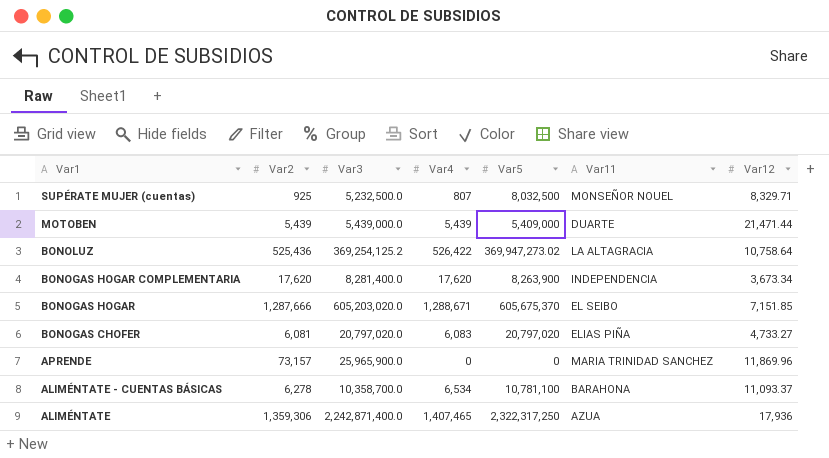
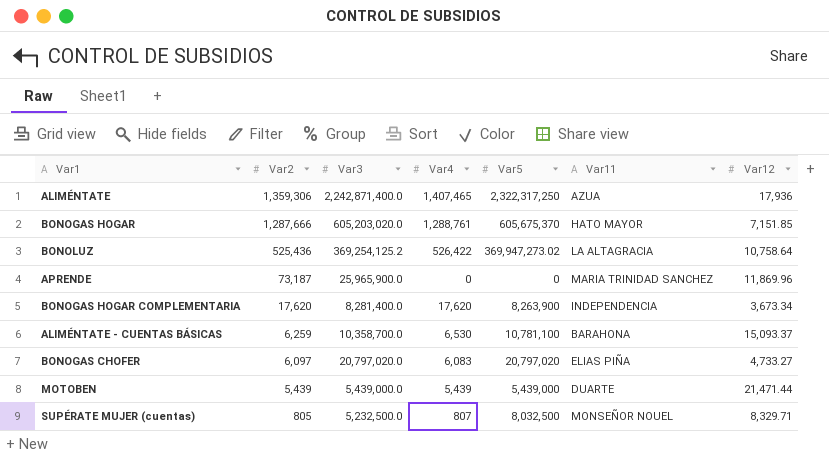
row order: Var1 descending -> Var2 descending
BONOGAS HOGAR | Var4: 1,288,671 -> 1,288,761
BONOGAS HOGAR | Var11: EL SEIBO -> HATO MAYOR
APRENDE | Var2: 73,157 -> 73,187
ALIMÉNTATE - CUENTAS BÁSICAS | Var2: 6,278 -> 6,259
ALIMÉNTATE - CUENTAS BÁSICAS | Var4: 6,534 -> 6,530
ALIMÉNTATE - CUENTAS BÁSICAS | Var12: 11,093.37 -> 15,093.37
BONOGAS CHOFER | Var2: 6,081 -> 6,097
MOTOBEN | Var5: 5,409,000 -> 5,439,000
SUPÉRATE MUJER (cuentas) | Var2: 925 -> 805

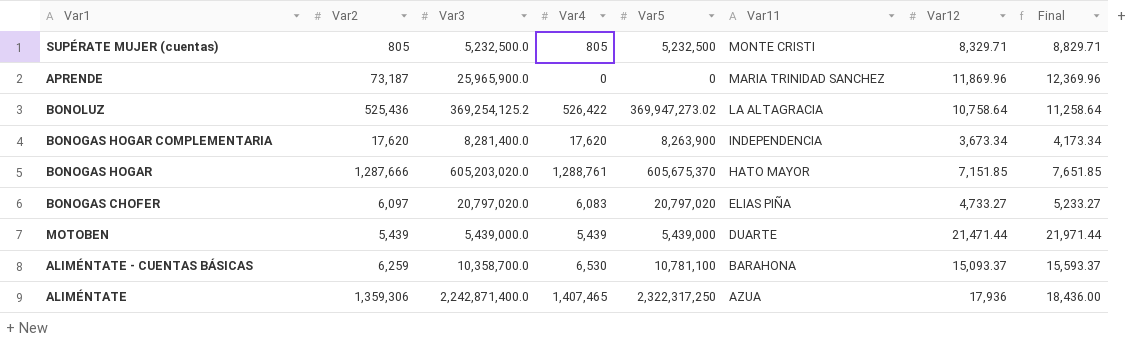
row order: Var2 descending -> Var11 descending
column Final | formula: none -> [Var12] + 500
SUPÉRATE MUJER (cuentas) | Var4: 807 -> 805
SUPÉRATE MUJER (cuentas) | Var5: 8,032,500 -> 5,232,500
SUPÉRATE MUJER (cuentas) | Var11: MONSEÑOR NOUEL -> MONTE CRISTI

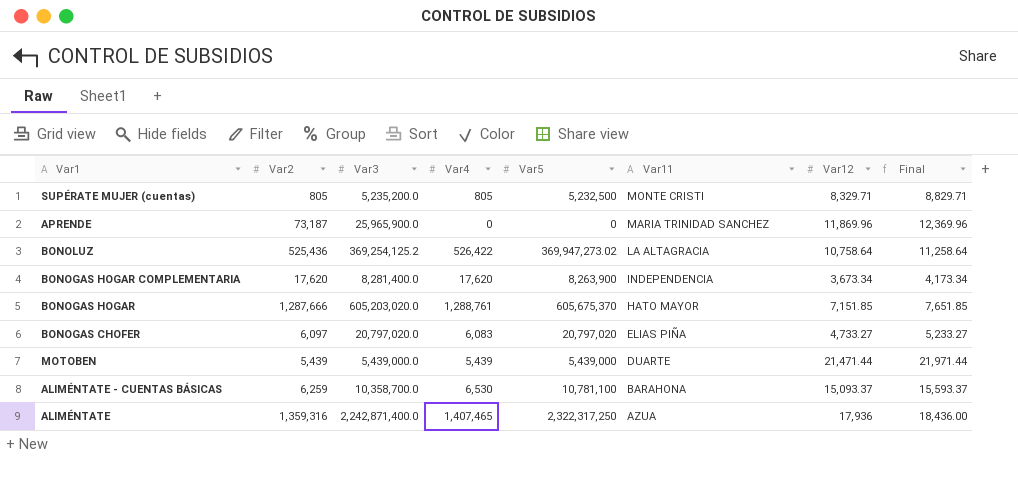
SUPÉRATE MUJER (cuentas) | Var3: 5,232,500.0 -> 5,235,200.0
ALIMÉNTATE | Var2: 1,359,306 -> 1,359,316

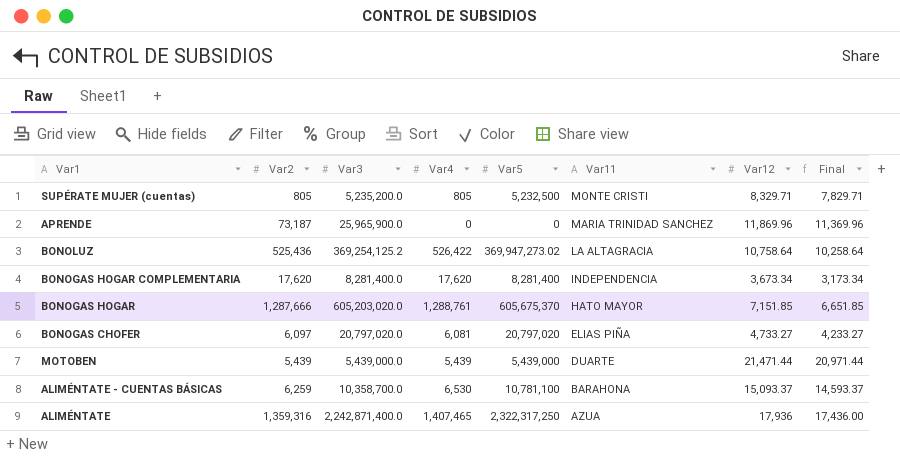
column Final | formula: [Var12] + 500 -> [Var12] - 500
BONOGAS HOGAR COMPLEMENTARIA | Var5: 8,263,900 -> 8,281,400
BONOGAS CHOFER | Var4: 6,083 -> 6,081

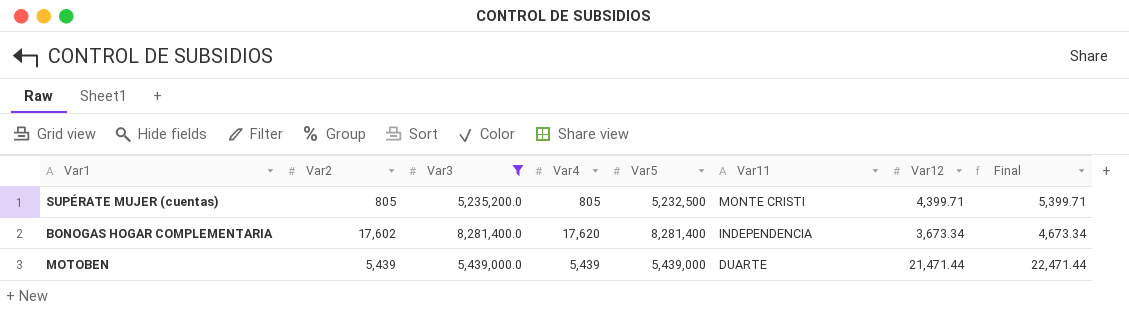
filter: none -> Var3 <= 8,281,400.0
column Final | formula: [Var12] - 500 -> [Var12] + 1000
SUPÉRATE MUJER (cuentas) | Var12: 8,329.71 -> 4,399.71
BONOGAS HOGAR COMPLEMENTARIA | Var2: 17,620 -> 17,602

